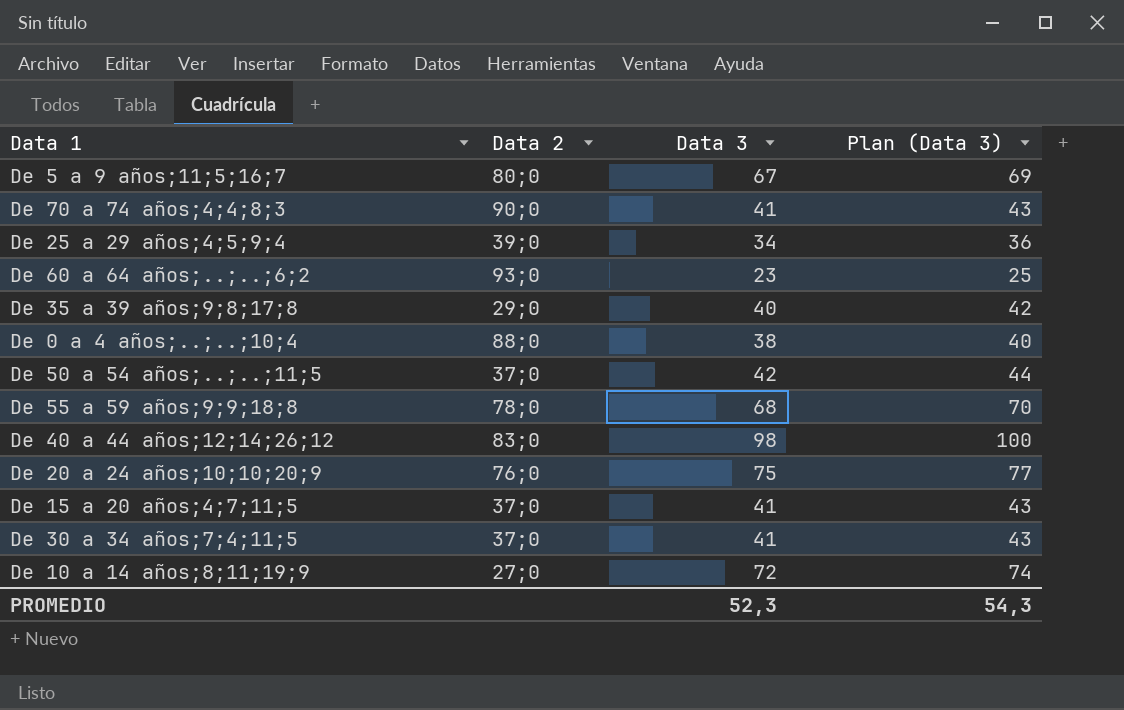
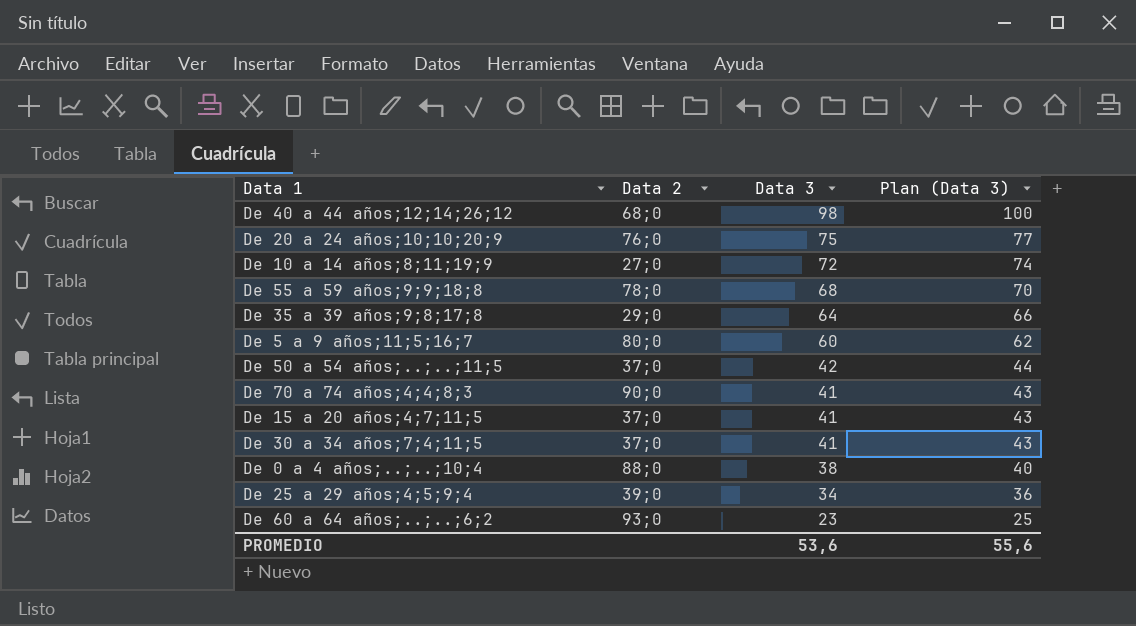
row order: none -> Data 3 descending
De 40 a 44 años;12;14;26;12 | Data 2: 83;0 -> 68;0
De 35 a 39 años;9;8;17;8 | Data 3: 40 -> 64
De 35 a 39 años;9;8;17;8 | Plan (Data 3): 42 -> 66
De 5 a 9 años;11;5;16;7 | Data 3: 67 -> 60
De 5 a 9 años;11;5;16;7 | Plan (Data 3): 69 -> 62
PROMEDIO | Data 3: 52,3 -> 53,6
PROMEDIO | Plan (Data 3): 54,3 -> 55,6

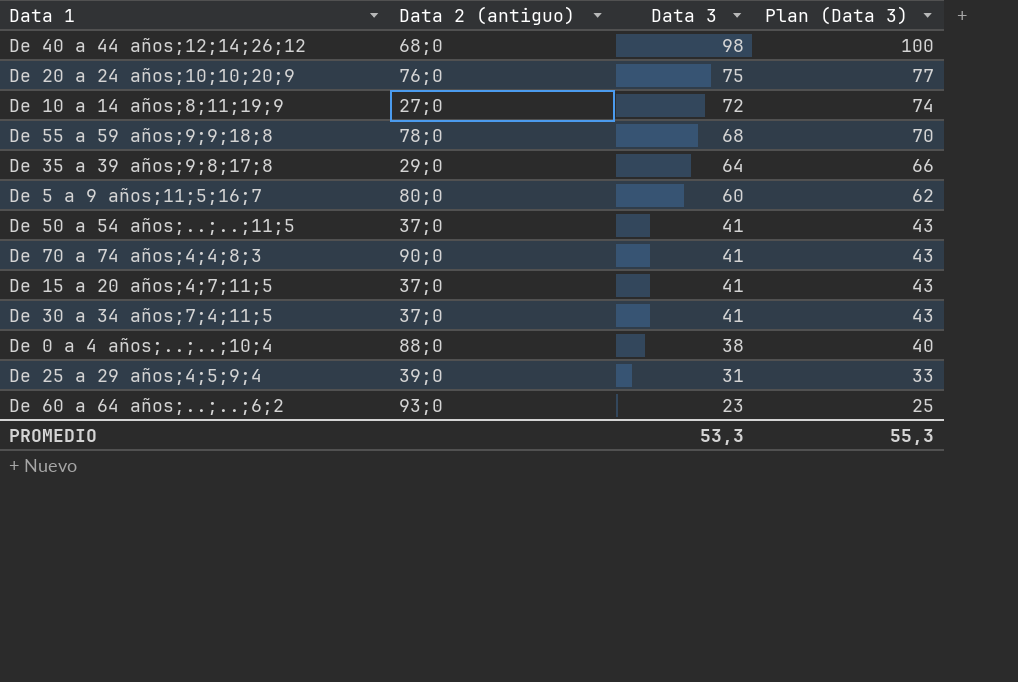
column name: Data 2 -> Data 2 (antiguo)
De 50 a 54 años;..;..;11;5 | Data 3: 42 -> 41
De 50 a 54 años;..;..;11;5 | Plan (Data 3): 44 -> 43
De 25 a 29 años;4;5;9;4 | Data 3: 34 -> 31
De 25 a 29 años;4;5;9;4 | Plan (Data 3): 36 -> 33
PROMEDIO | Data 3: 53,6 -> 53,3
PROMEDIO | Plan (Data 3): 55,6 -> 55,3

